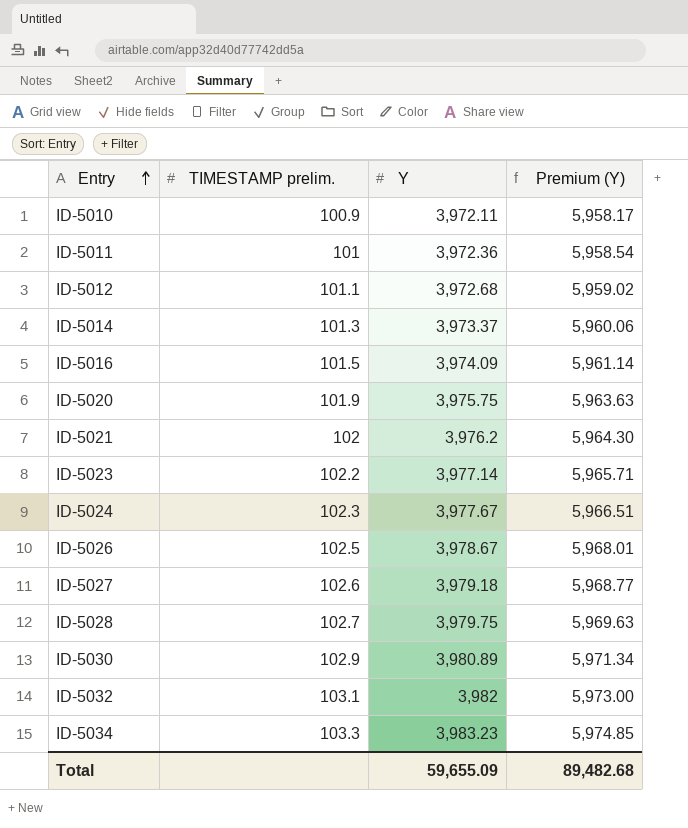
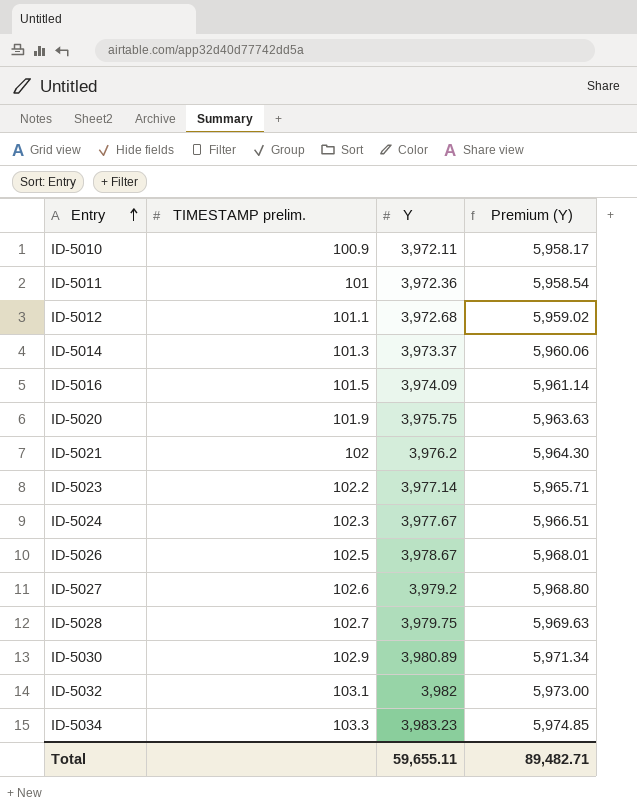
ID-5027 | Y: 3,979.18 -> 3,979.2
ID-5027 | Premium (Y): 5,968.77 -> 5,968.80
Total | Y: 59,655.09 -> 59,655.11
Total | Premium (Y): 89,482.68 -> 89,482.71

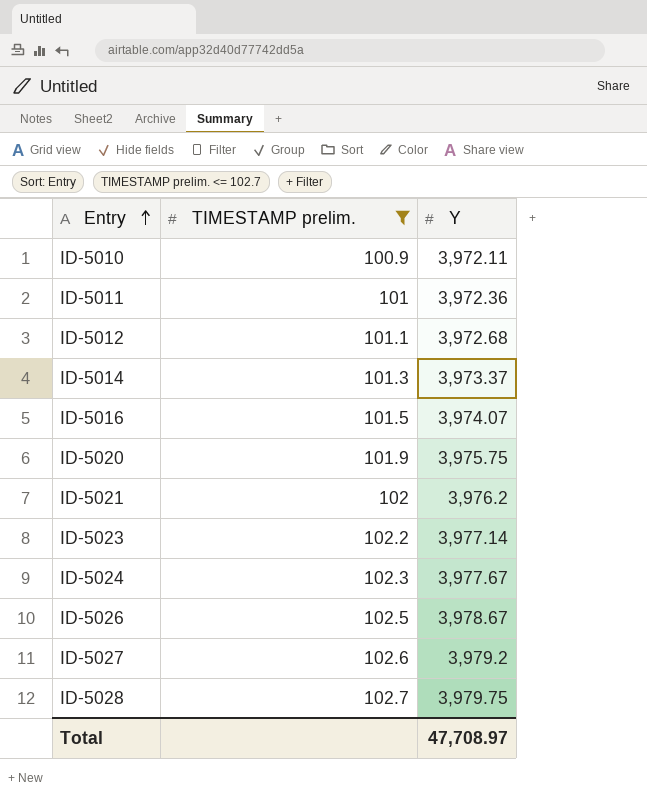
filter: none -> TIMESTAMP prelim. <= 102.7
column Premium (Y) | formula: [Y] * 1.5 -> none
ID-5016 | Y: 3,974.09 -> 3,974.07
Total | Y: 59,655.11 -> 47,708.97

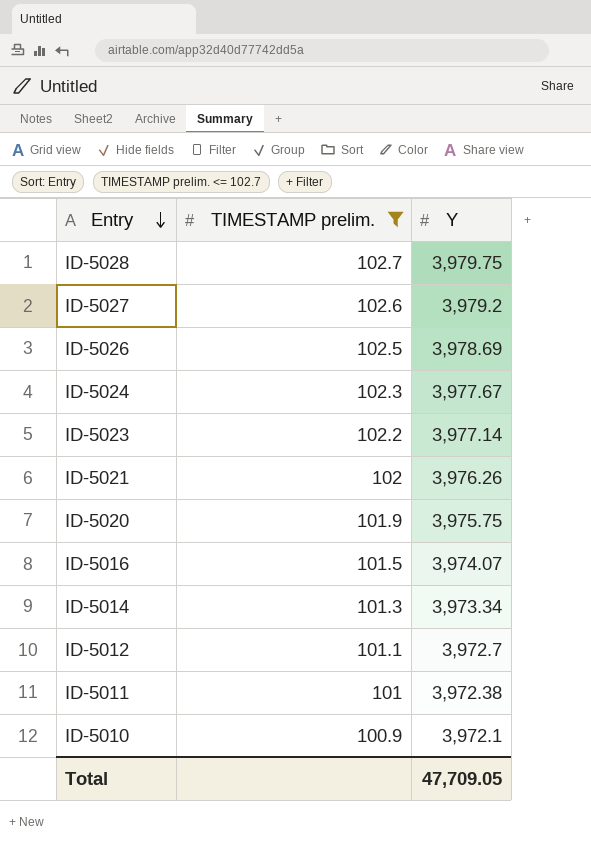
row order: Entry ascending -> Entry descending
ID-5026 | Y: 3,978.67 -> 3,978.69
ID-5021 | Y: 3,976.2 -> 3,976.26
ID-5014 | Y: 3,973.37 -> 3,973.34
ID-5012 | Y: 3,972.68 -> 3,972.7
ID-5011 | Y: 3,972.36 -> 3,972.38
ID-5010 | Y: 3,972.11 -> 3,972.1
Total | Y: 47,708.97 -> 47,709.05

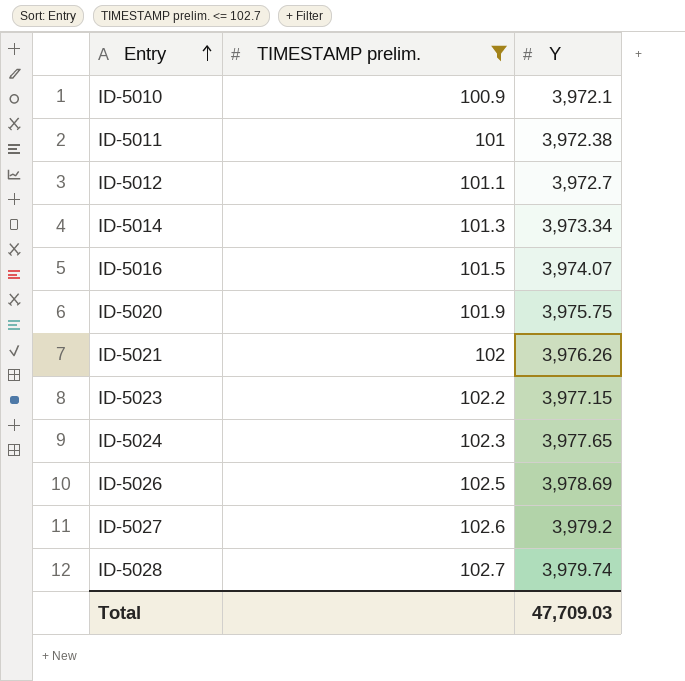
row order: Entry descending -> Entry ascending
ID-5023 | Y: 3,977.14 -> 3,977.15
ID-5024 | Y: 3,977.67 -> 3,977.65
ID-5028 | Y: 3,979.75 -> 3,979.74
Total | Y: 47,709.05 -> 47,709.03

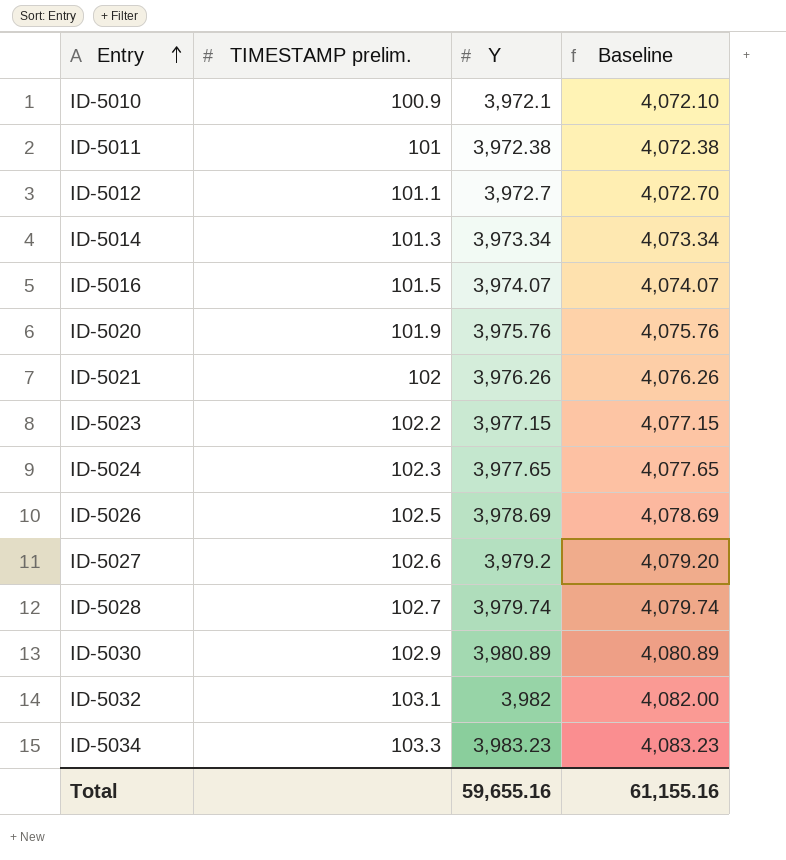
filter: TIMESTAMP prelim. <= 102.7 -> none
column Baseline | formula: none -> [Y] + 100
ID-5020 | Y: 3,975.75 -> 3,975.76
Total | Y: 47,709.03 -> 59,655.16

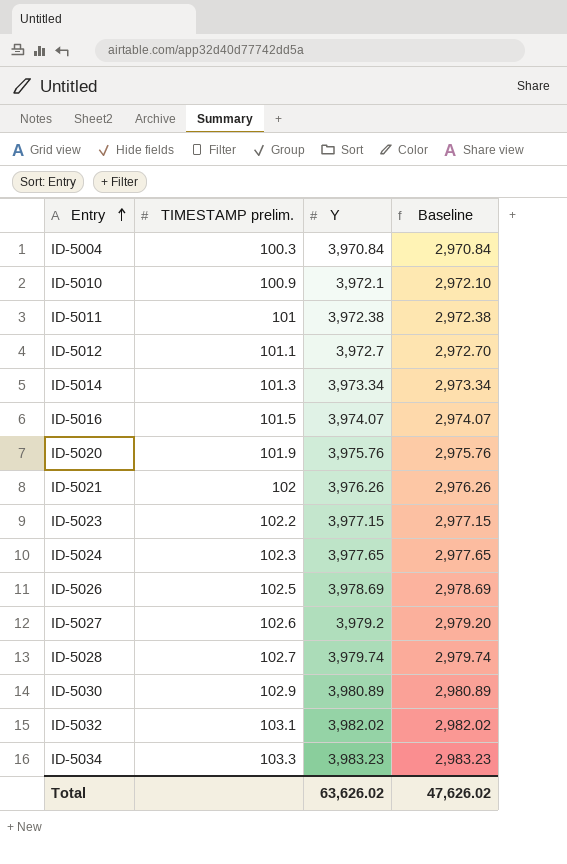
column Baseline | formula: [Y] + 100 -> [Y] - 1000
row ID-5004: none -> 100.3 | 3,970.84 | 2,970.84
ID-5032 | Y: 3,982 -> 3,982.02
Total | Y: 59,655.16 -> 63,626.02
Total | Baseline: 61,155.16 -> 47,626.02

